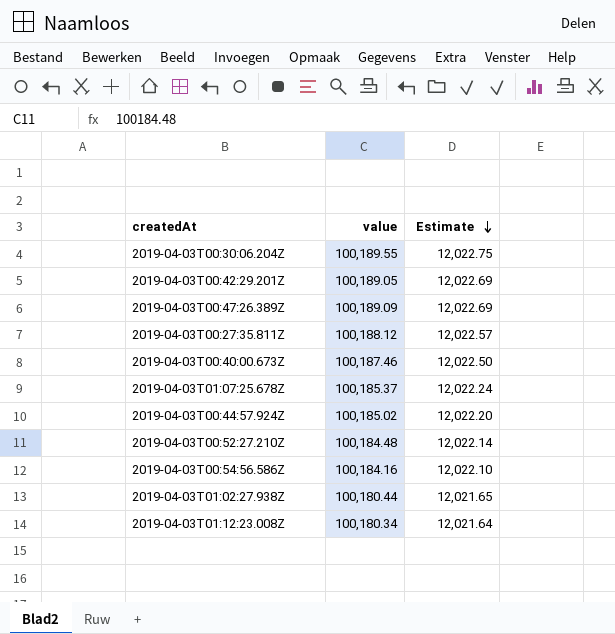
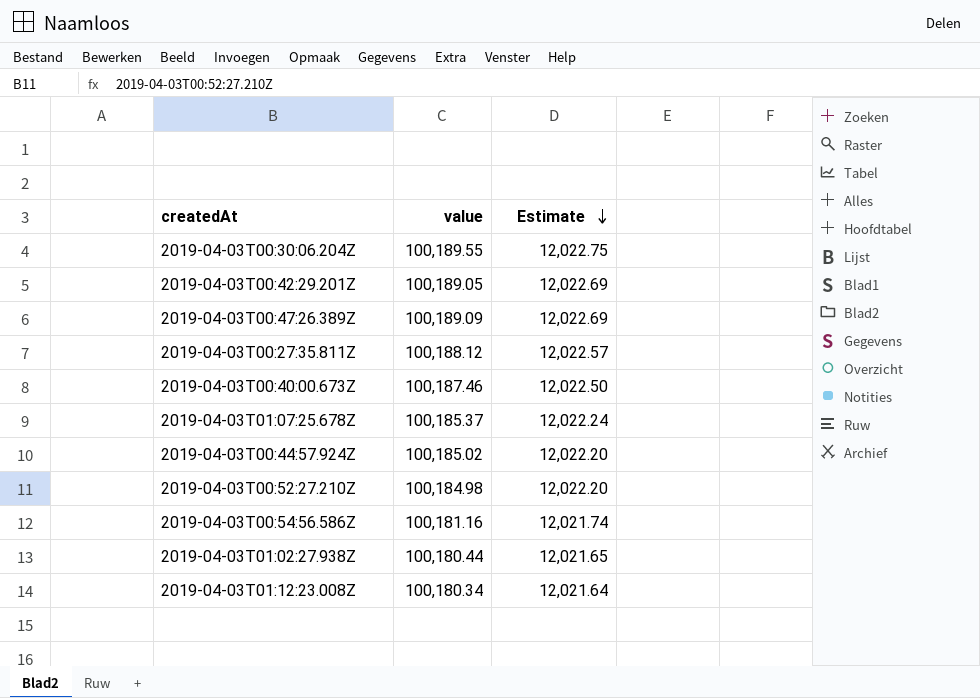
2019-04-03T00:52:27.210Z | value: 100,184.48 -> 100,184.98
2019-04-03T00:52:27.210Z | Estimate: 12,022.14 -> 12,022.20
2019-04-03T00:54:56.586Z | value: 100,184.16 -> 100,181.16
2019-04-03T00:54:56.586Z | Estimate: 12,022.10 -> 12,021.74

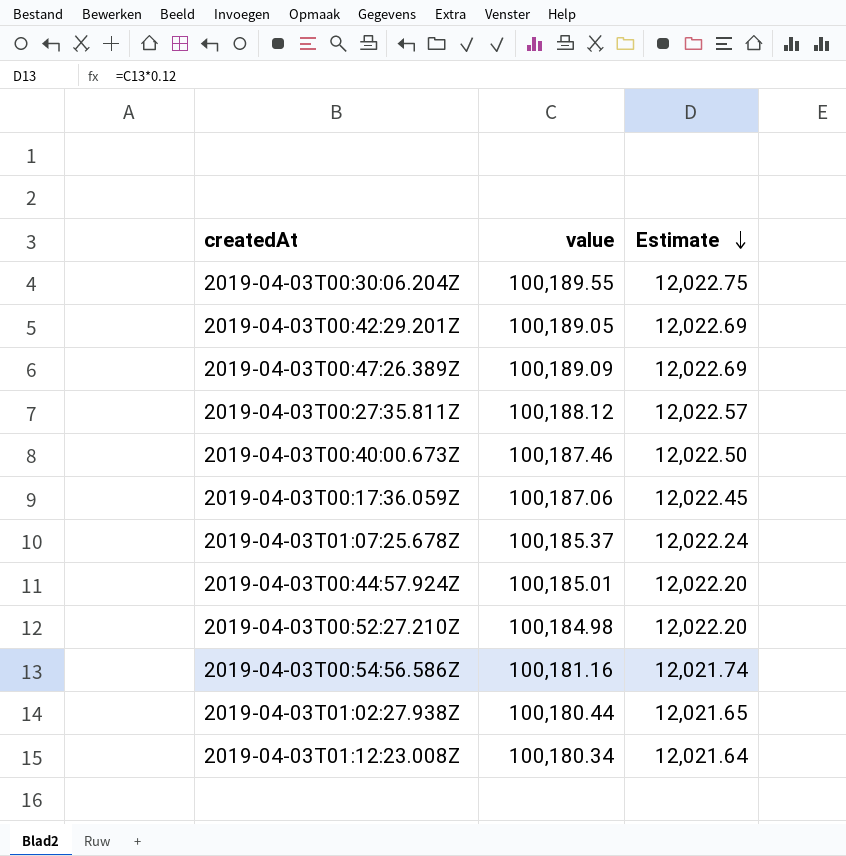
row 2019-04-03T00:17:36.059Z: none -> 100,187.06 | 12,022.45
2019-04-03T00:44:57.924Z | value: 100,185.02 -> 100,185.01

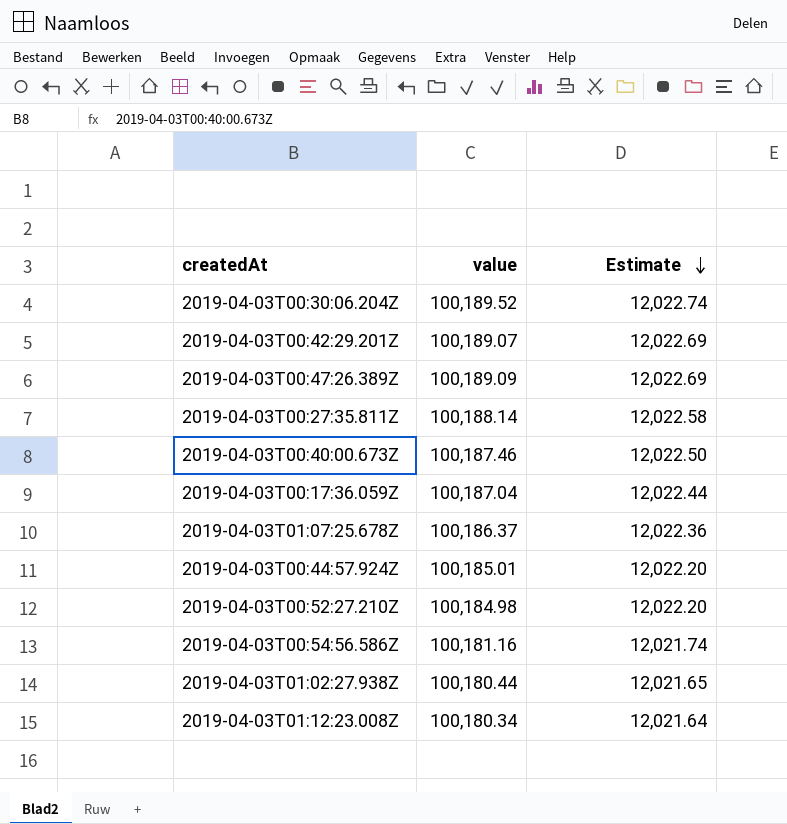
2019-04-03T00:30:06.204Z | value: 100,189.55 -> 100,189.52
2019-04-03T00:30:06.204Z | Estimate: 12,022.75 -> 12,022.74
2019-04-03T00:42:29.201Z | value: 100,189.05 -> 100,189.07
2019-04-03T00:27:35.811Z | value: 100,188.12 -> 100,188.14
2019-04-03T00:27:35.811Z | Estimate: 12,022.57 -> 12,022.58
2019-04-03T00:17:36.059Z | value: 100,187.06 -> 100,187.04
2019-04-03T00:17:36.059Z | Estimate: 12,022.45 -> 12,022.44
2019-04-03T01:07:25.678Z | value: 100,185.37 -> 100,186.37
2019-04-03T01:07:25.678Z | Estimate: 12,022.24 -> 12,022.36

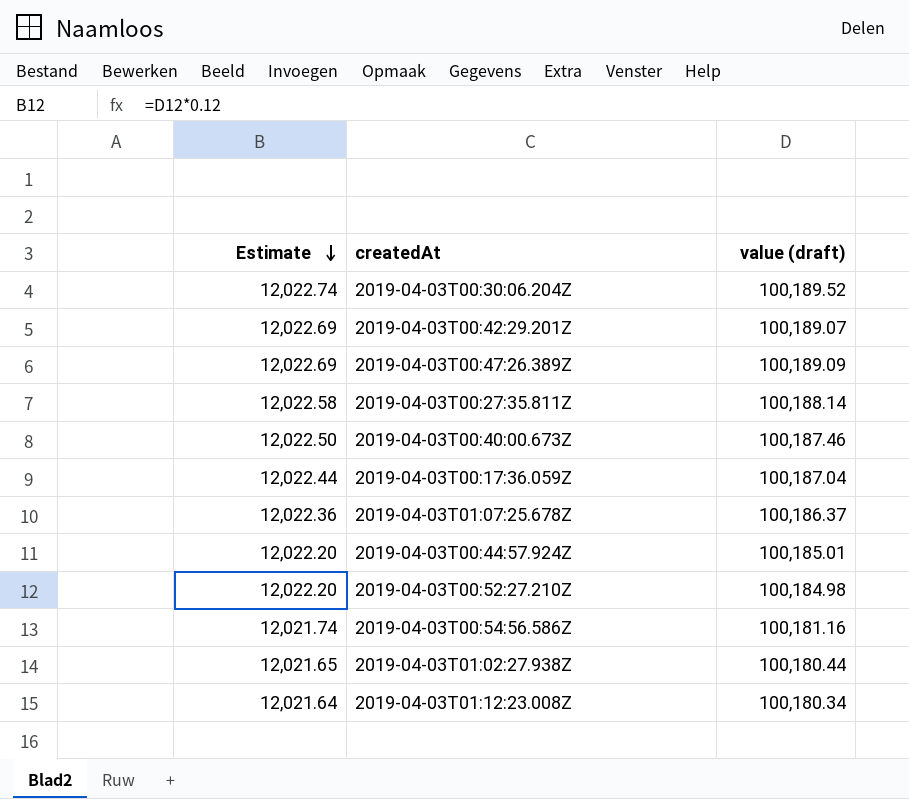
column Estimate | position: 3 -> 1
column name: value -> value (draft)

